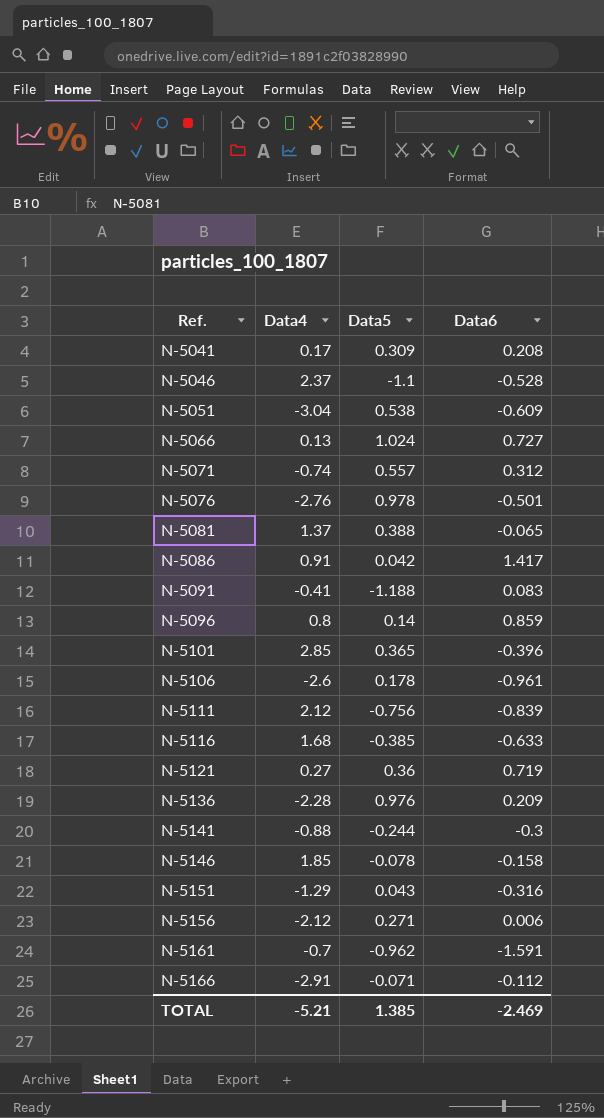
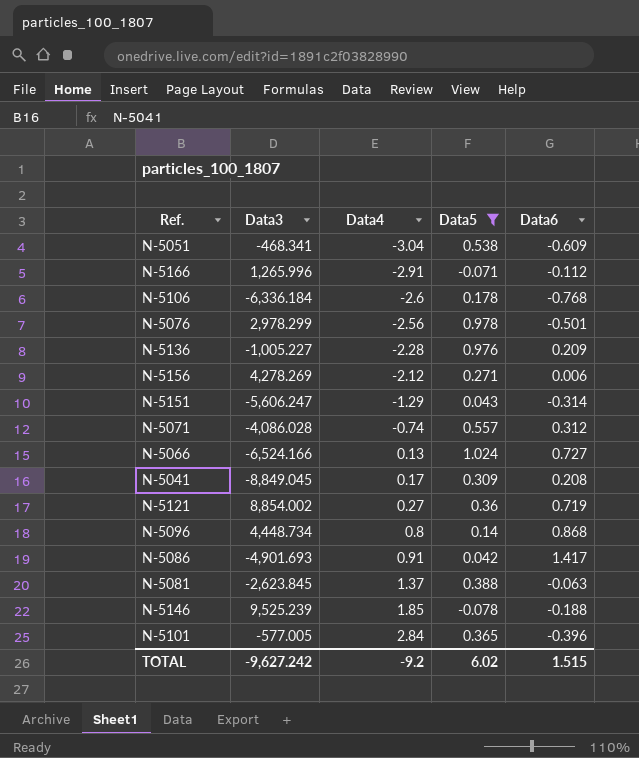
filter: none -> Data5 >= -0.078
row order: Ref. ascending -> Data4 ascending
column Data3 | position: none -> 2
N-5106 | Data6: -0.961 -> -0.768
N-5076 | Data4: -2.76 -> -2.56
N-5151 | Data6: -0.316 -> -0.314
N-5096 | Data6: 0.859 -> 0.868
N-5081 | Data6: -0.065 -> -0.063
N-5146 | Data6: -0.158 -> -0.188
N-5101 | Data4: 2.85 -> 2.84
TOTAL | Data4: -5.21 -> -9.2
TOTAL | Data5: 1.385 -> 6.02
TOTAL | Data6: -2.469 -> 1.515

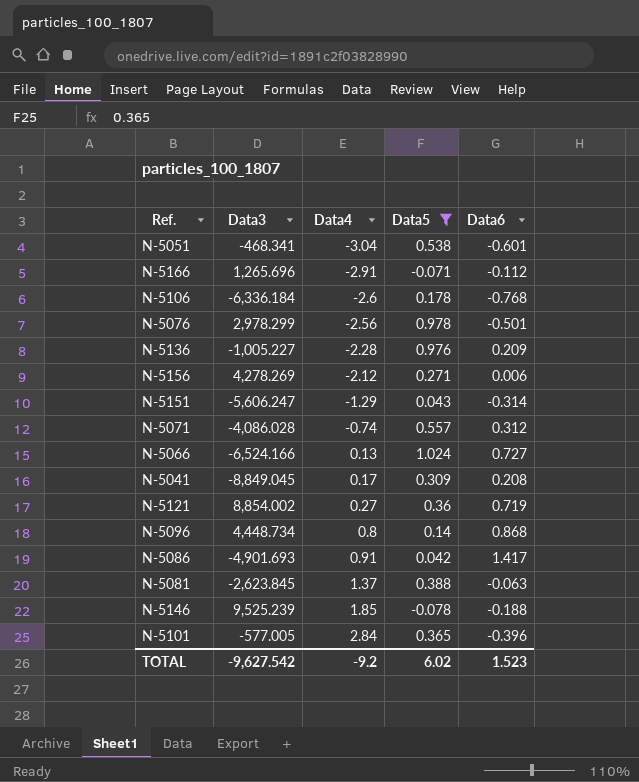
N-5051 | Data6: -0.609 -> -0.601
N-5166 | Data3: 1,265.996 -> 1,265.696
TOTAL | Data3: -9,627.242 -> -9,627.542
TOTAL | Data6: 1.515 -> 1.523

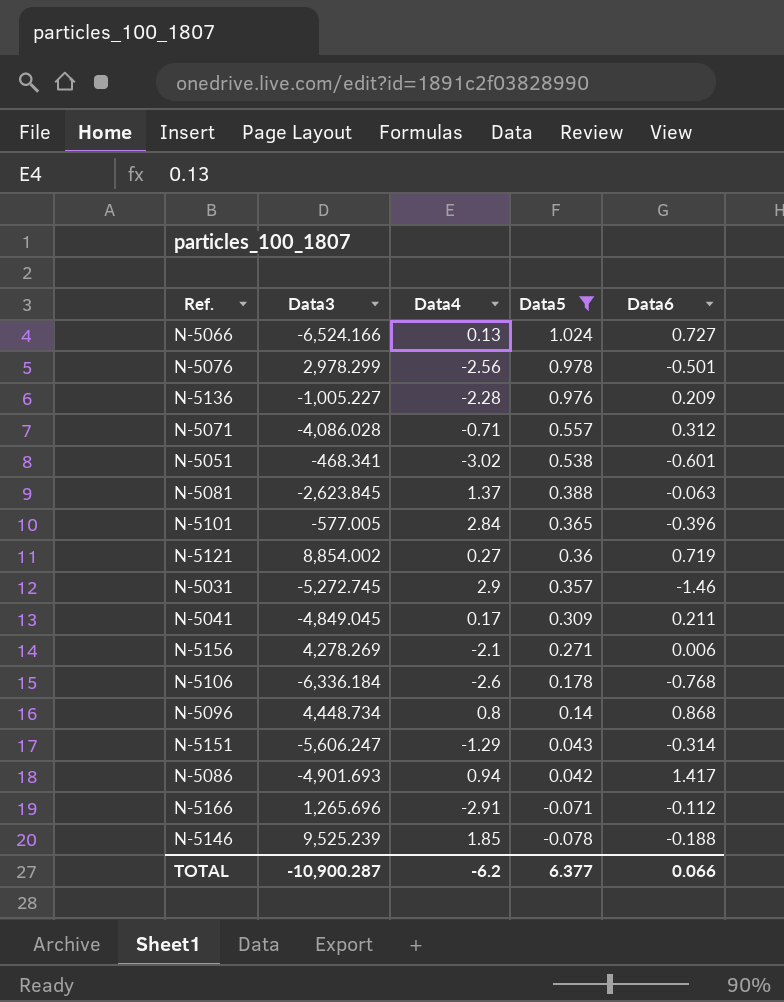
row order: Data4 ascending -> Data5 descending
N-5071 | Data4: -0.74 -> -0.71
N-5051 | Data4: -3.04 -> -3.02
row N-5031: none -> -5,272.745 | 2.9 | 0.357 | -1.46
N-5041 | Data3: -8,849.045 -> -4,849.045
N-5041 | Data6: 0.208 -> 0.211
N-5156 | Data4: -2.12 -> -2.1
N-5086 | Data4: 0.91 -> 0.94
TOTAL | Data3: -9,627.542 -> -10,900.287
TOTAL | Data4: -9.2 -> -6.2
TOTAL | Data5: 6.02 -> 6.377
TOTAL | Data6: 1.523 -> 0.066

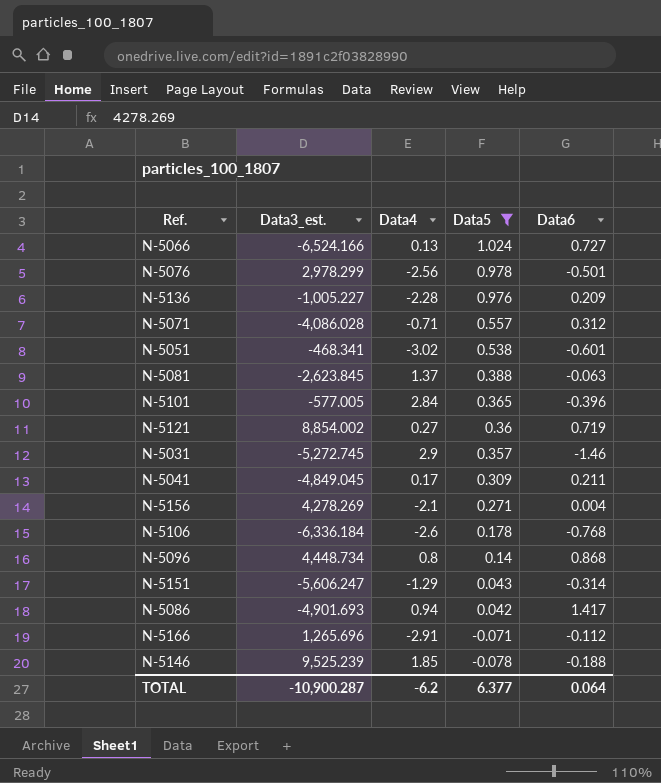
column name: Data3 -> Data3_est.
N-5156 | Data6: 0.006 -> 0.004
TOTAL | Data6: 0.066 -> 0.064

